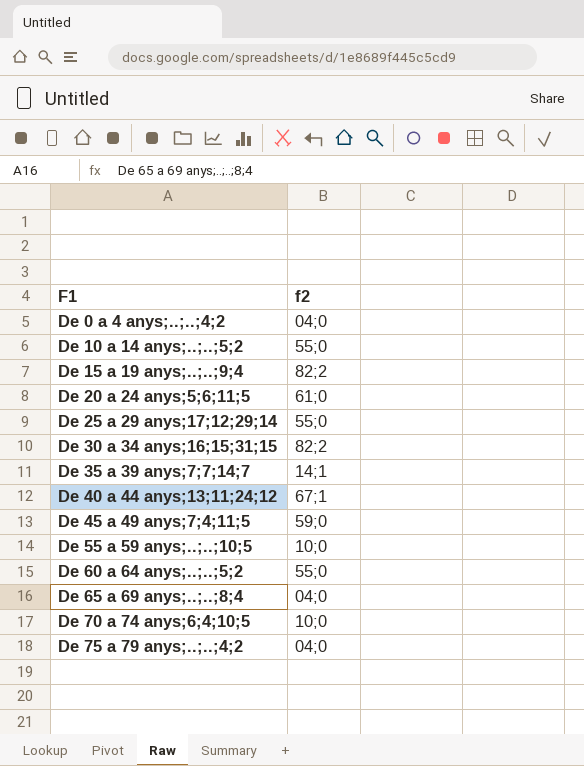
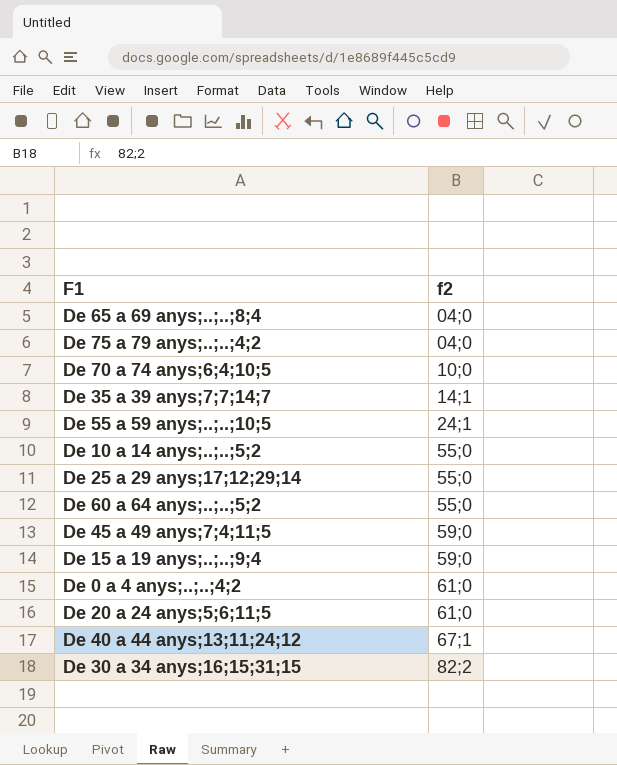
row order: F1 ascending -> f2 ascending
De 55 a 59 anys;..;..;10;5 | f2: 10;0 -> 24;1
De 15 a 19 anys;..;..;9;4 | f2: 82;2 -> 59;0
De 0 a 4 anys;..;..;4;2 | f2: 04;0 -> 61;0

